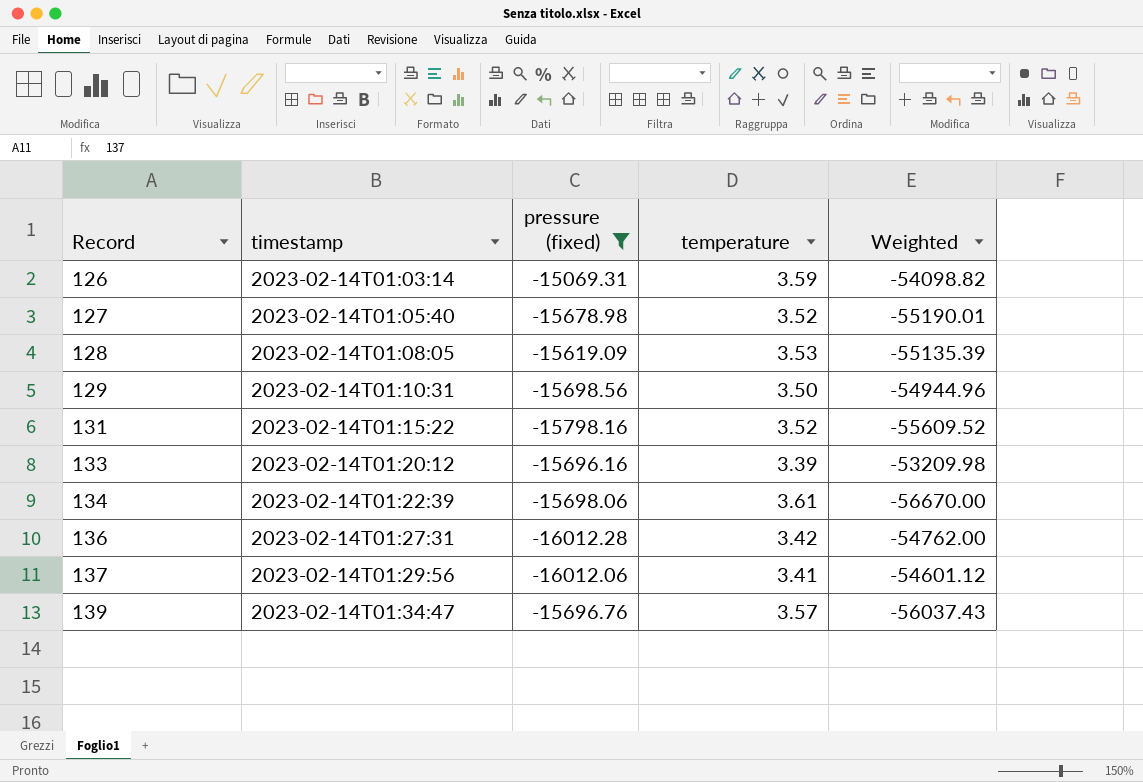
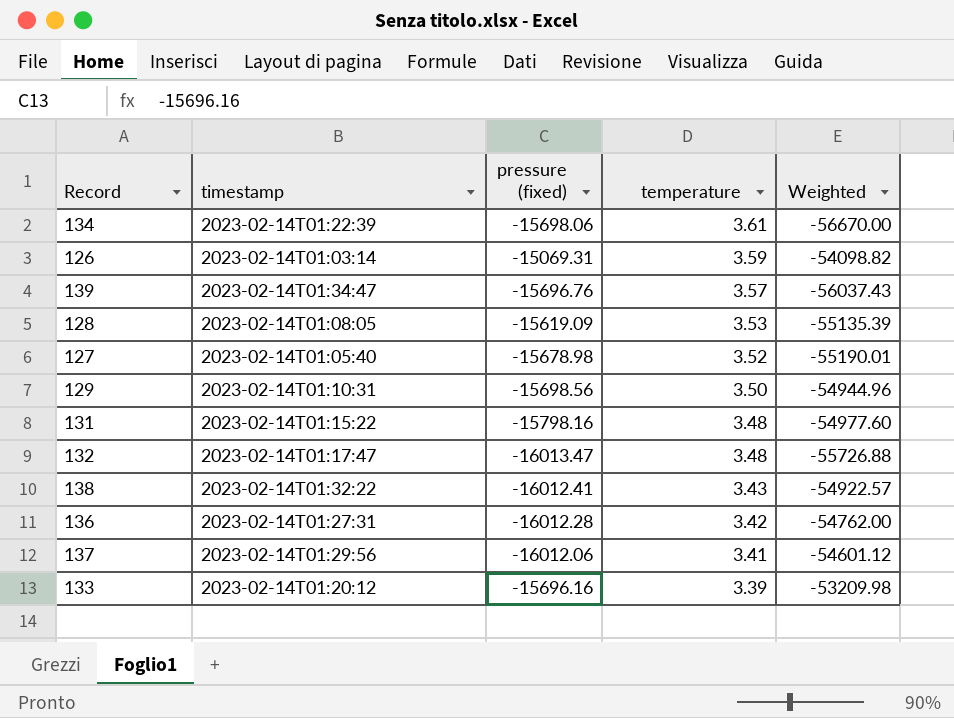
filter: pressure (fixed) >= -16012.28 -> none
row order: Record ascending -> temperature descending
131 | temperature: 3.52 -> 3.48
131 | Weighted: -55609.52 -> -54977.60

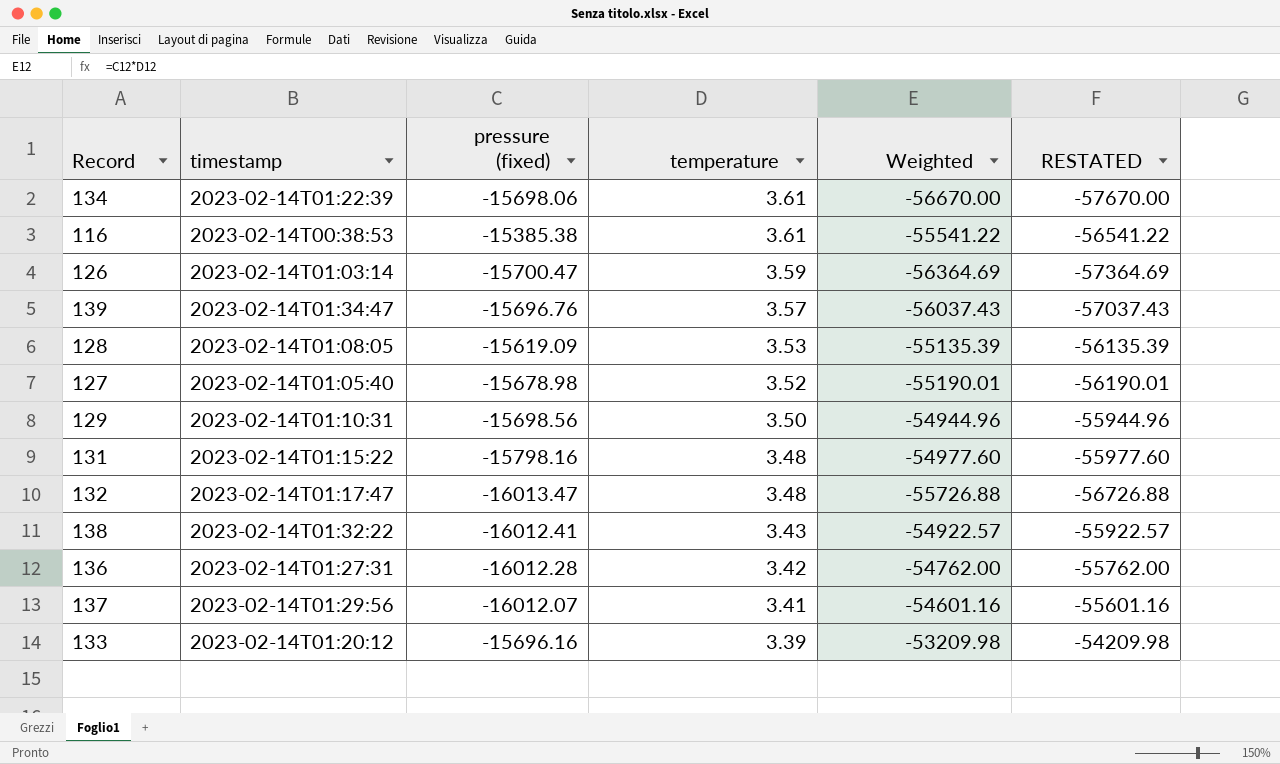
column RESTATED | formula: none -> [Weighted] - 1000
row 116: none -> 2023-02-14T00:38:53 | -15385.38 | 3.61 | -55541.22 | -56541.22
126 | pressure (fixed): -15069.31 -> -15700.47
126 | Weighted: -54098.82 -> -56364.69
137 | pressure (fixed): -16012.06 -> -16012.07
137 | Weighted: -54601.12 -> -54601.16

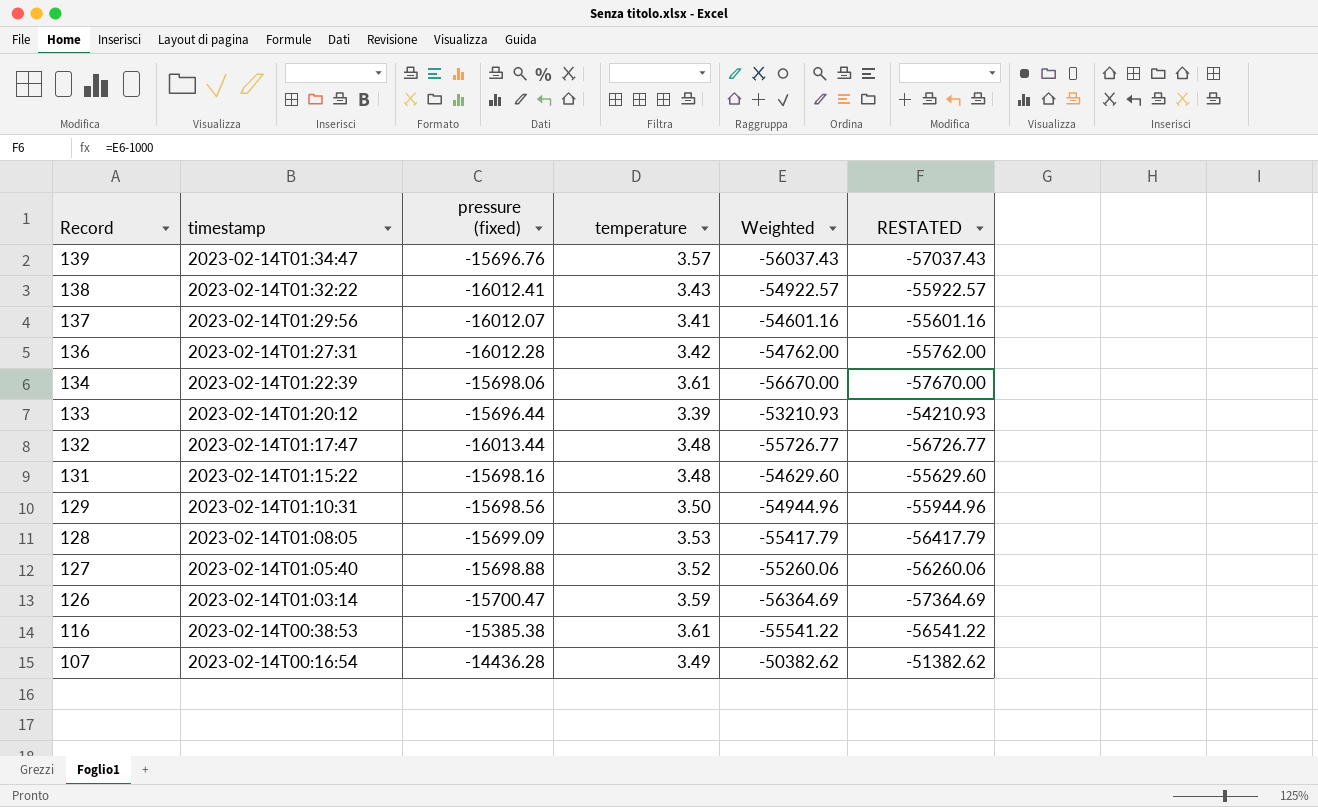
row order: temperature descending -> Record descending
133 | pressure (fixed): -15696.16 -> -15696.44
133 | Weighted: -53209.98 -> -53210.93
133 | RESTATED: -54209.98 -> -54210.93
132 | pressure (fixed): -16013.47 -> -16013.44
132 | Weighted: -55726.88 -> -55726.77
132 | RESTATED: -56726.88 -> -56726.77
131 | pressure (fixed): -15798.16 -> -15698.16
131 | Weighted: -54977.60 -> -54629.60
131 | RESTATED: -55977.60 -> -55629.60
128 | pressure (fixed): -15619.09 -> -15699.09
128 | Weighted: -55135.39 -> -55417.79
128 | RESTATED: -56135.39 -> -56417.79
127 | pressure (fixed): -15678.98 -> -15698.88
127 | Weighted: -55190.01 -> -55260.06
127 | RESTATED: -56190.01 -> -56260.06
row 107: none -> 2023-02-14T00:16:54 | -14436.28 | 3.49 | -50382.62 | -51382.62

